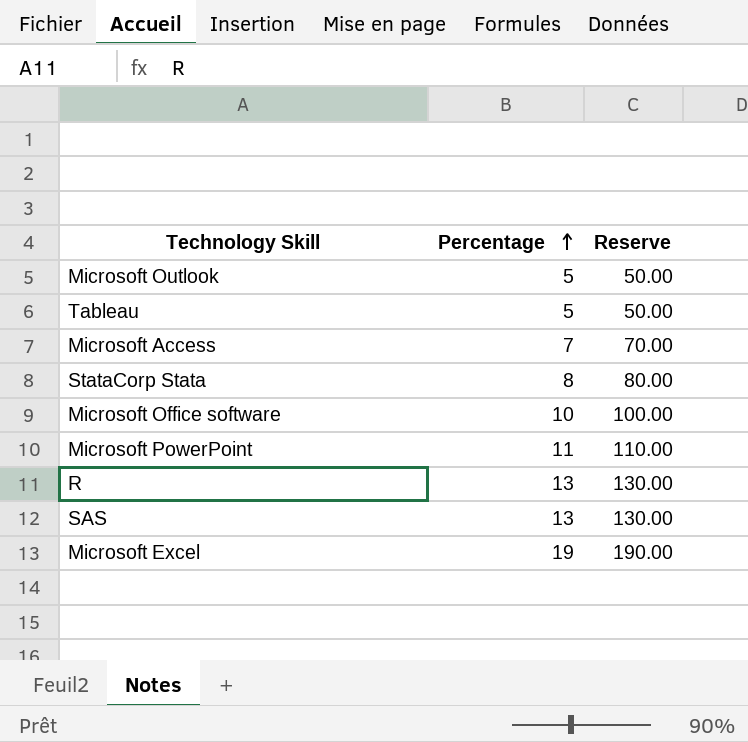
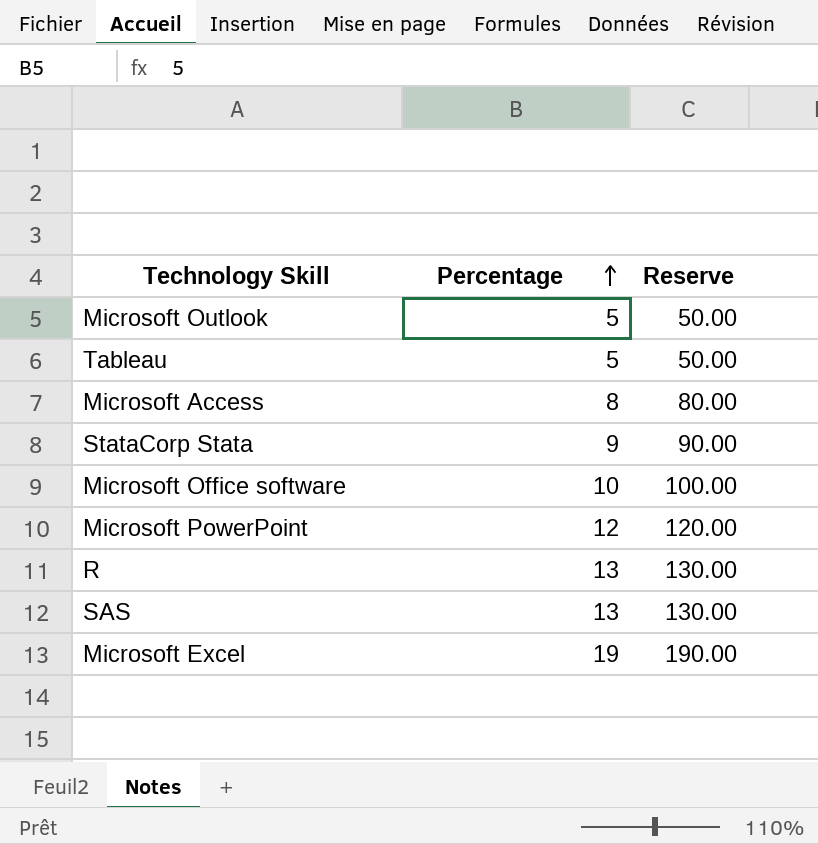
Microsoft Access | Percentage: 7 -> 8
Microsoft Access | Reserve: 70.00 -> 80.00
StataCorp Stata | Percentage: 8 -> 9
StataCorp Stata | Reserve: 80.00 -> 90.00
Microsoft PowerPoint | Percentage: 11 -> 12
Microsoft PowerPoint | Reserve: 110.00 -> 120.00

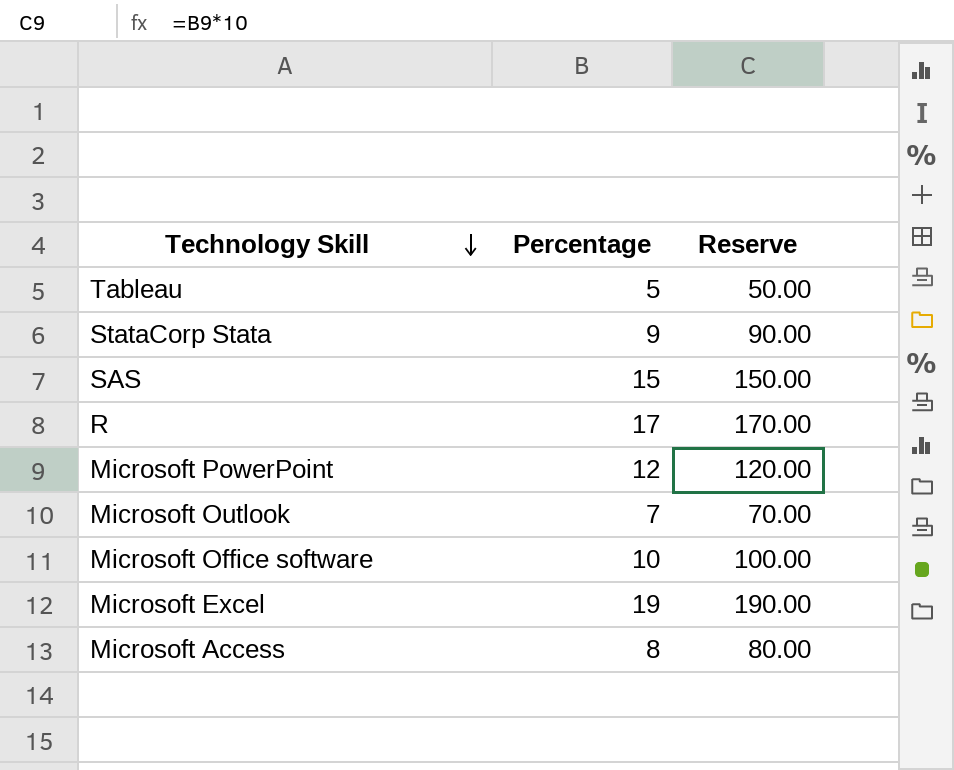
row order: Percentage ascending -> Technology Skill descending
SAS | Percentage: 13 -> 15
SAS | Reserve: 130.00 -> 150.00
R | Percentage: 13 -> 17
R | Reserve: 130.00 -> 170.00
Microsoft Outlook | Percentage: 5 -> 7
Microsoft Outlook | Reserve: 50.00 -> 70.00

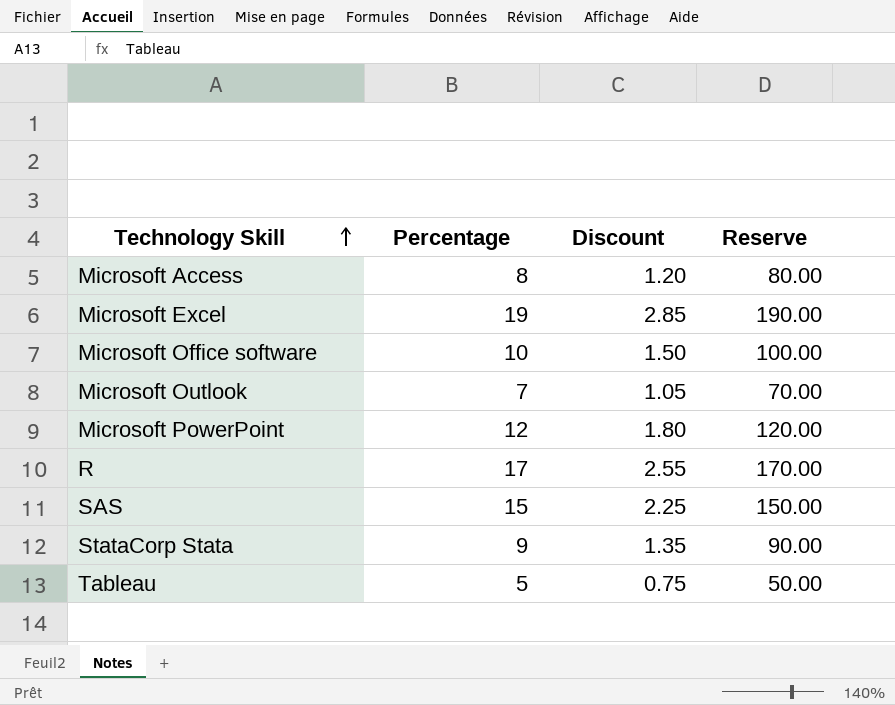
row order: Technology Skill descending -> Technology Skill ascending
column Discount | formula: none -> [Percentage] * 0.15

